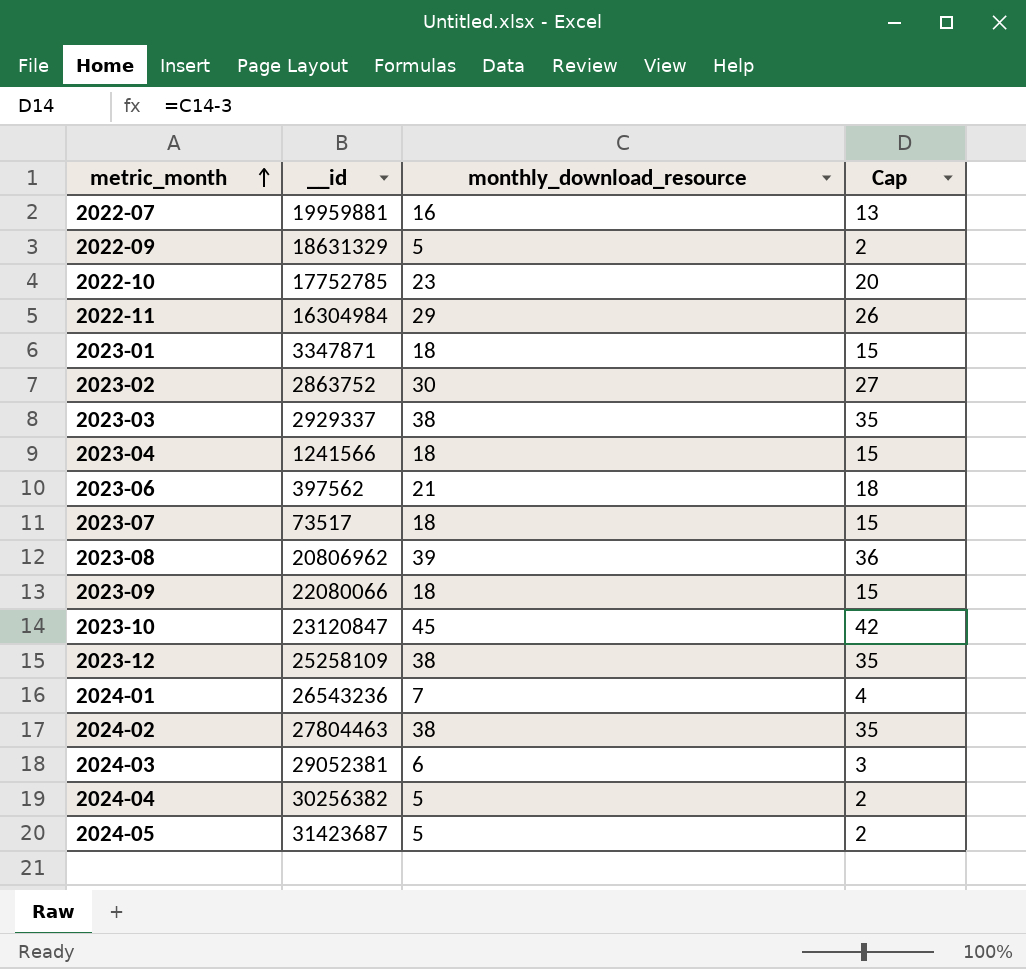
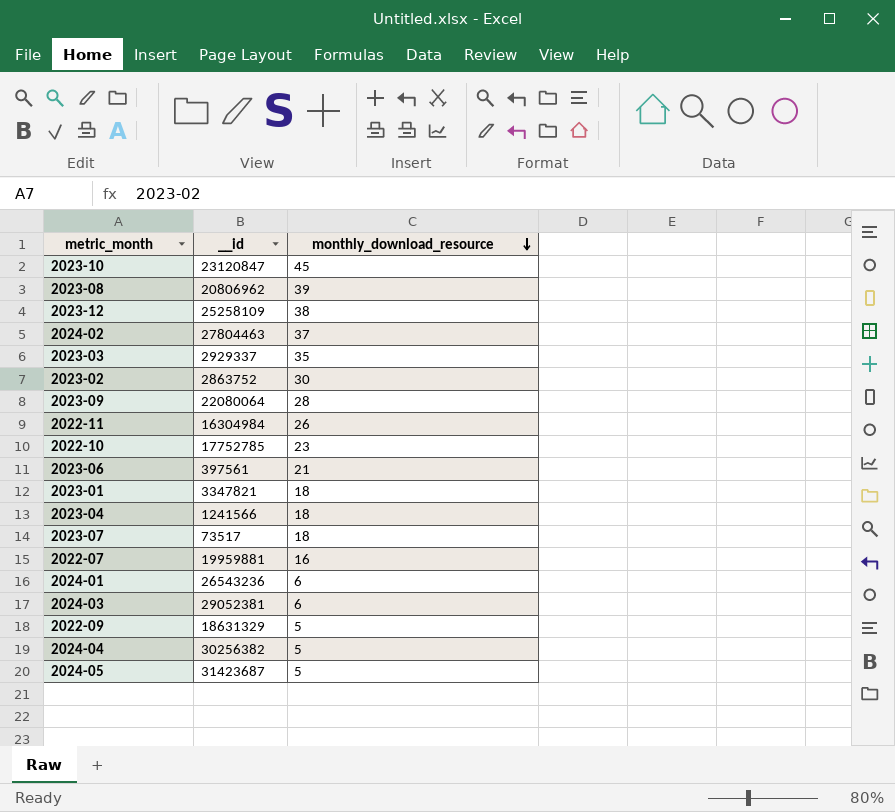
row order: metric_month ascending -> monthly_download_resource descending
column Cap | formula: [monthly_download_resource] - 3 -> none
2024-02 | monthly_download_resource: 38 -> 37
2023-03 | monthly_download_resource: 38 -> 35
2023-09 | __id: 22080066 -> 22080064
2023-09 | monthly_download_resource: 18 -> 28
2022-11 | monthly_download_resource: 29 -> 26
2023-06 | __id: 397562 -> 397561
2023-01 | __id: 3347871 -> 3347821
2024-01 | monthly_download_resource: 7 -> 6

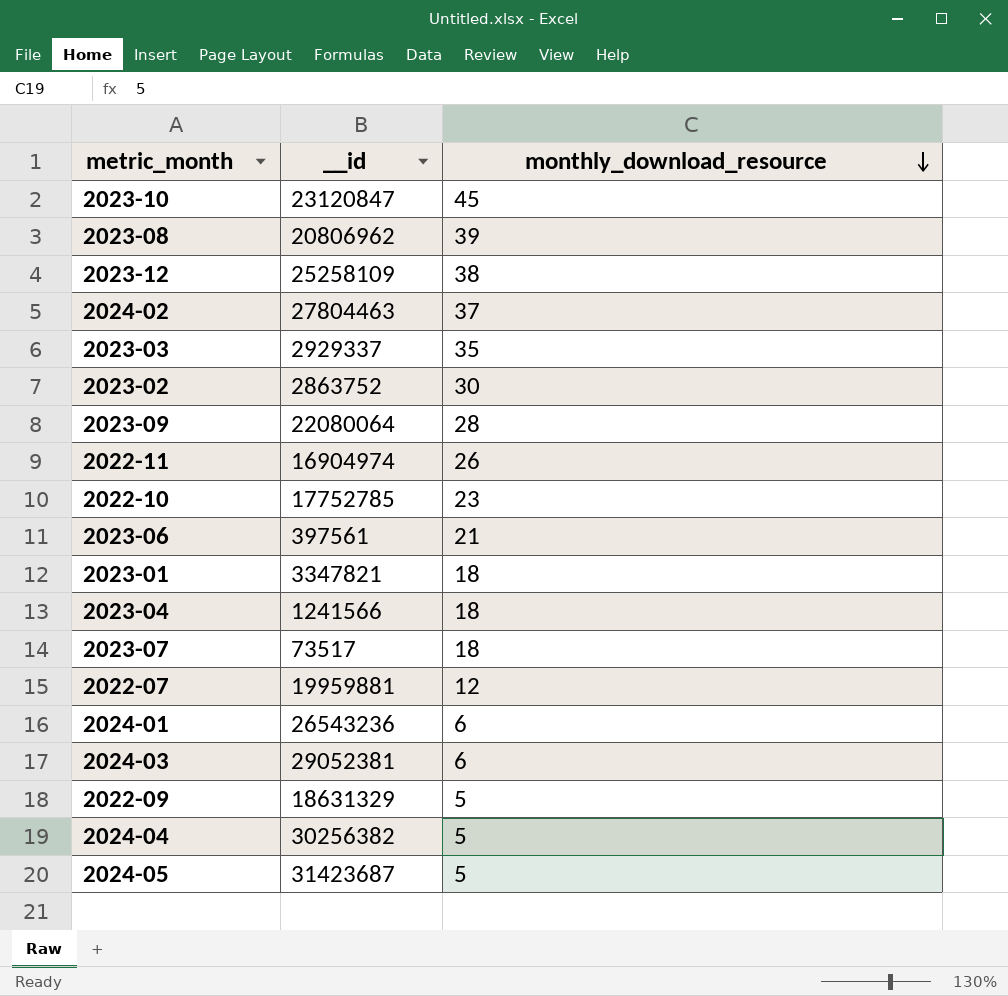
2022-11 | __id: 16304984 -> 16904974
2022-07 | monthly_download_resource: 16 -> 12

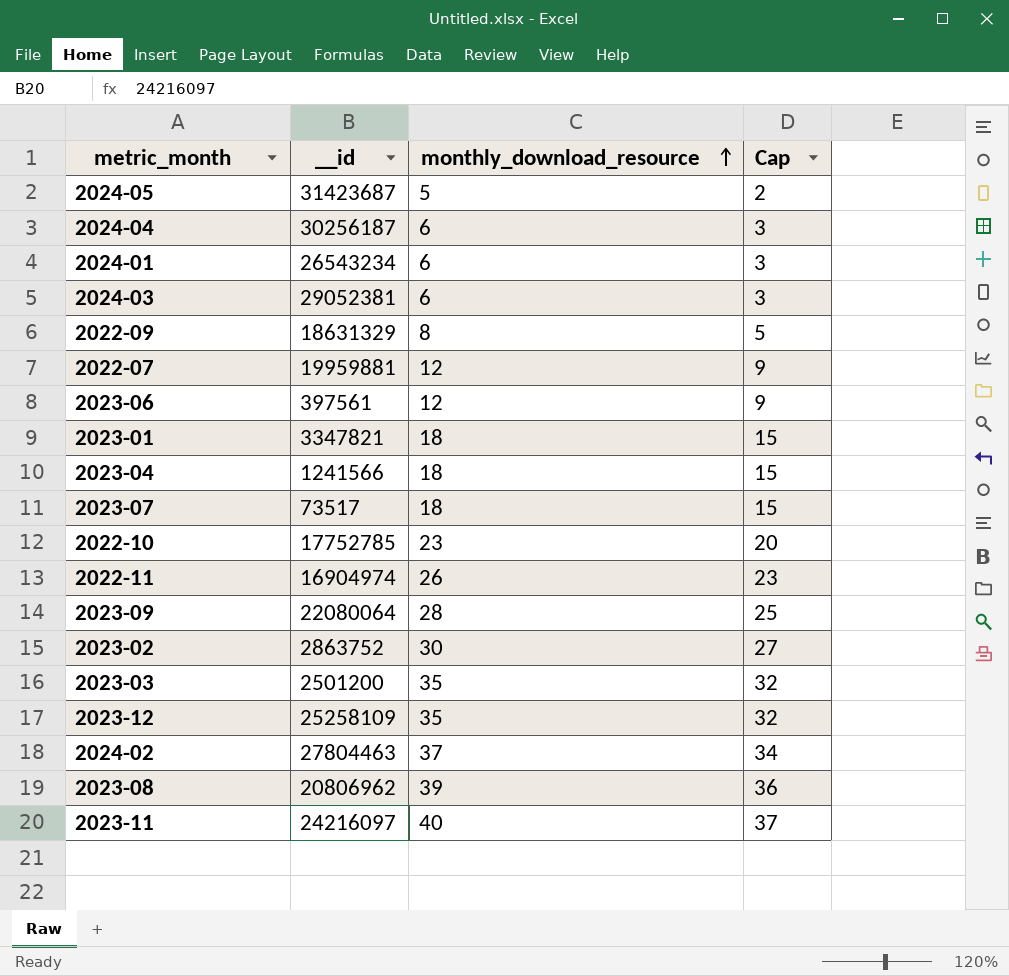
row order: monthly_download_resource descending -> monthly_download_resource ascending
column Cap | formula: none -> [monthly_download_resource] - 3
row 2023-10: 23120847 | 45 -> none
2024-04 | __id: 30256382 -> 30256187
2024-04 | monthly_download_resource: 5 -> 6
2024-01 | __id: 26543236 -> 26543234
2022-09 | monthly_download_resource: 5 -> 8
2023-06 | monthly_download_resource: 21 -> 12
2023-03 | __id: 2929337 -> 2501200
2023-12 | monthly_download_resource: 38 -> 35
row 2023-11: none -> 24216097 | 40 | 37

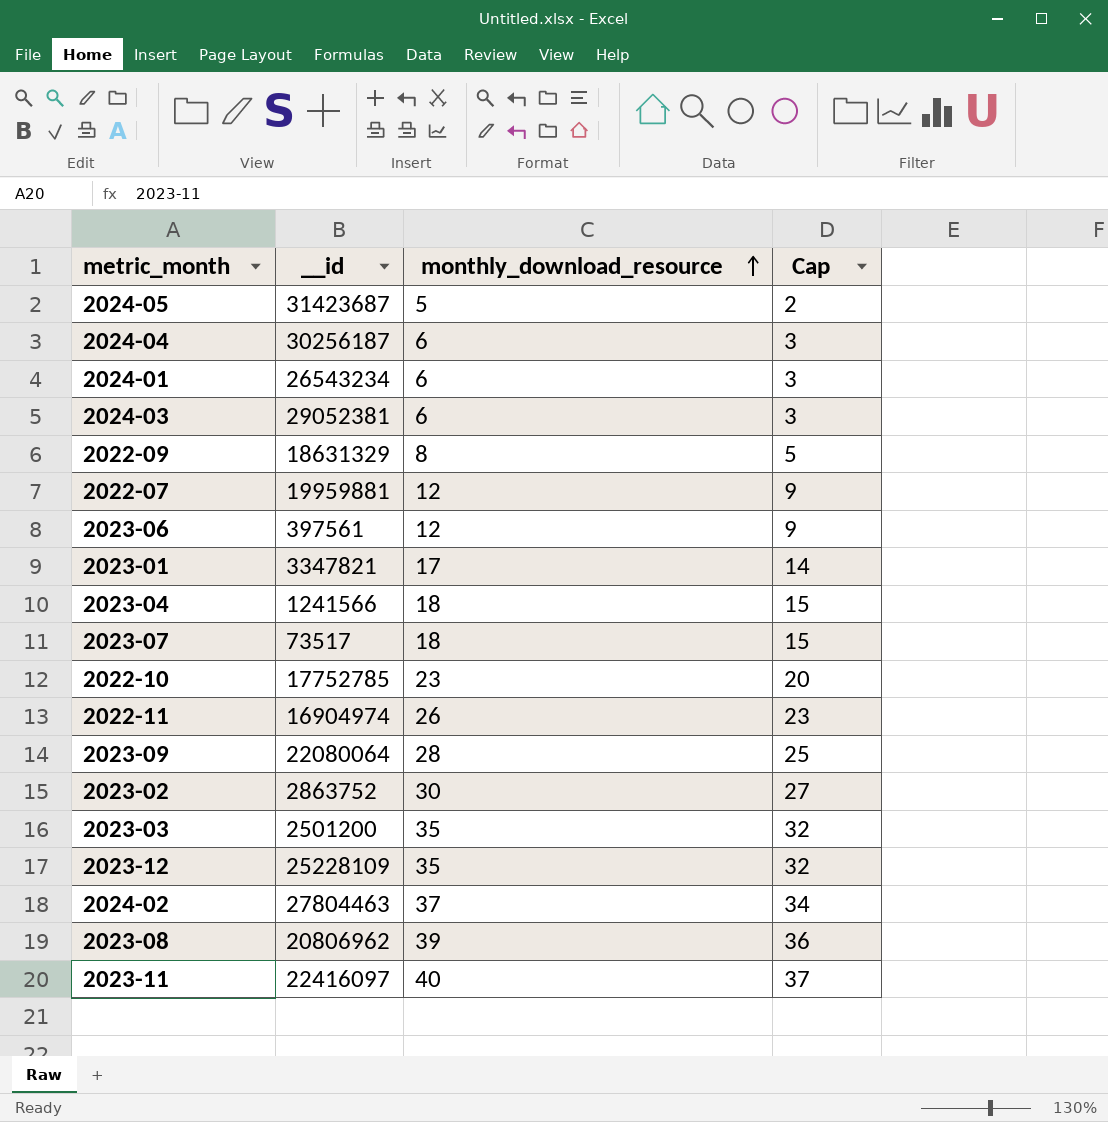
2023-01 | monthly_download_resource: 18 -> 17
2023-01 | Cap: 15 -> 14
2023-12 | __id: 25258109 -> 25228109
2023-11 | __id: 24216097 -> 22416097

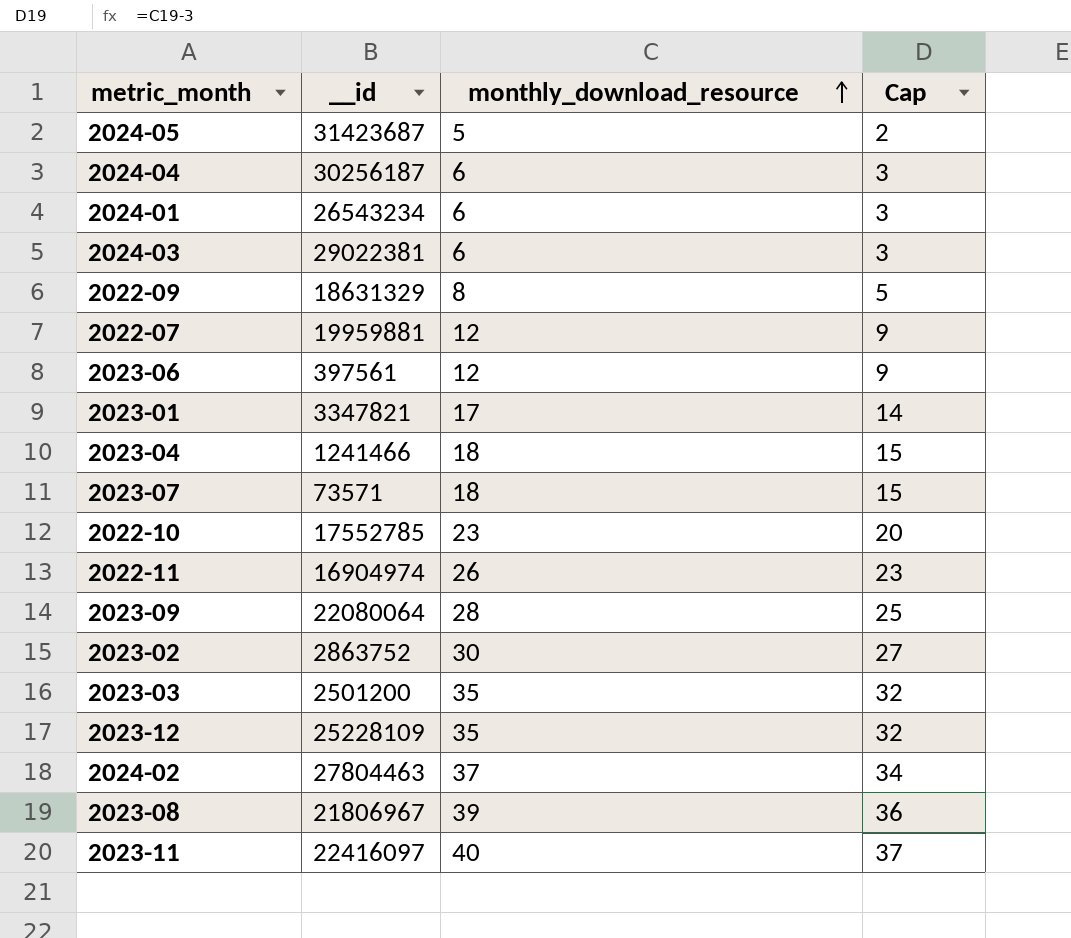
2024-03 | __id: 29052381 -> 29022381
2023-04 | __id: 1241566 -> 1241466
2023-07 | __id: 73517 -> 73571
2022-10 | __id: 17752785 -> 17552785
2023-08 | __id: 20806962 -> 21806967

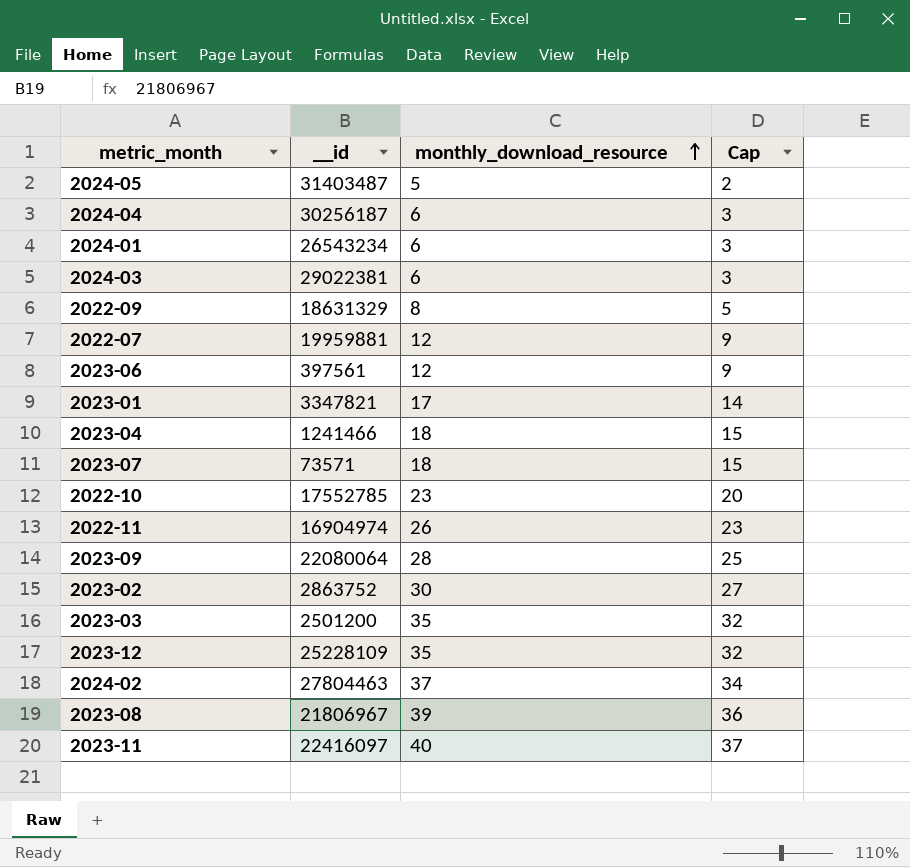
2024-05 | __id: 31423687 -> 31403487

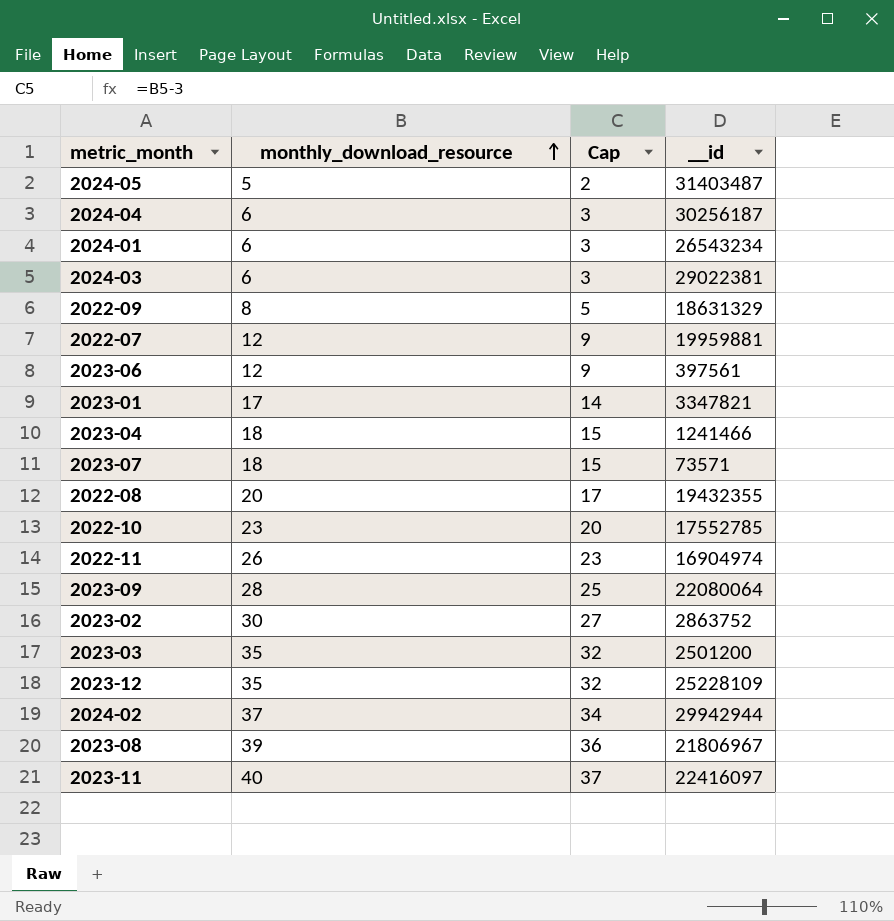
column __id | position: 2 -> 4
row 2022-08: none -> 20 | 17 | 19432355
2024-02 | __id: 27804463 -> 29942944

